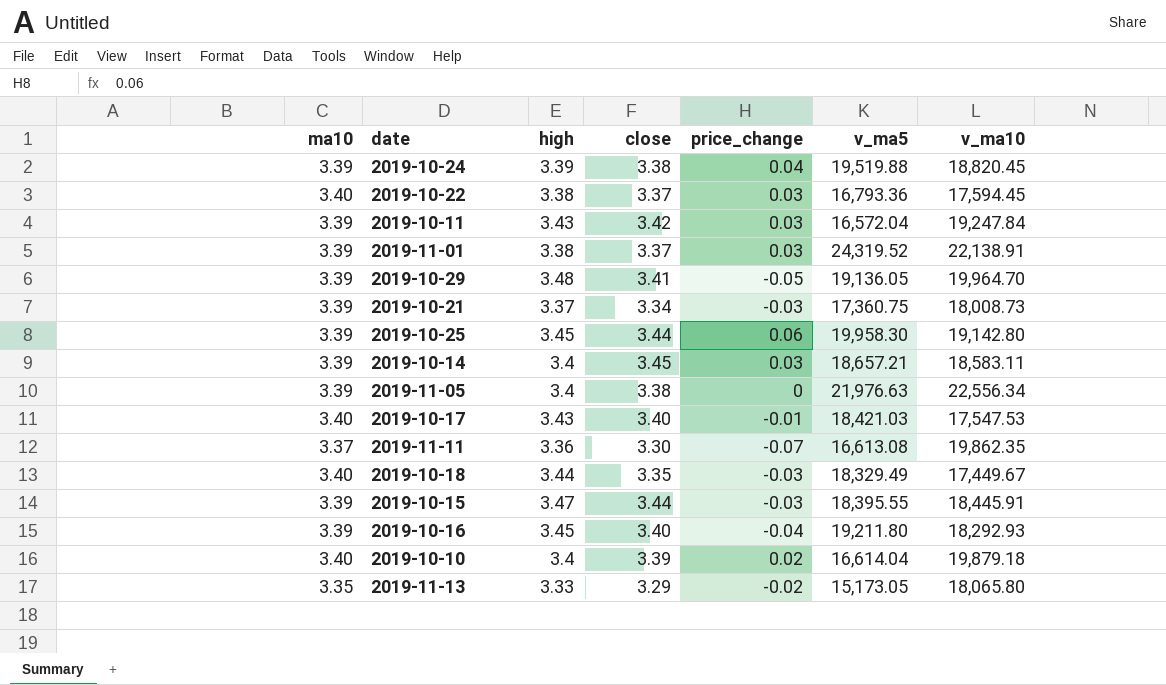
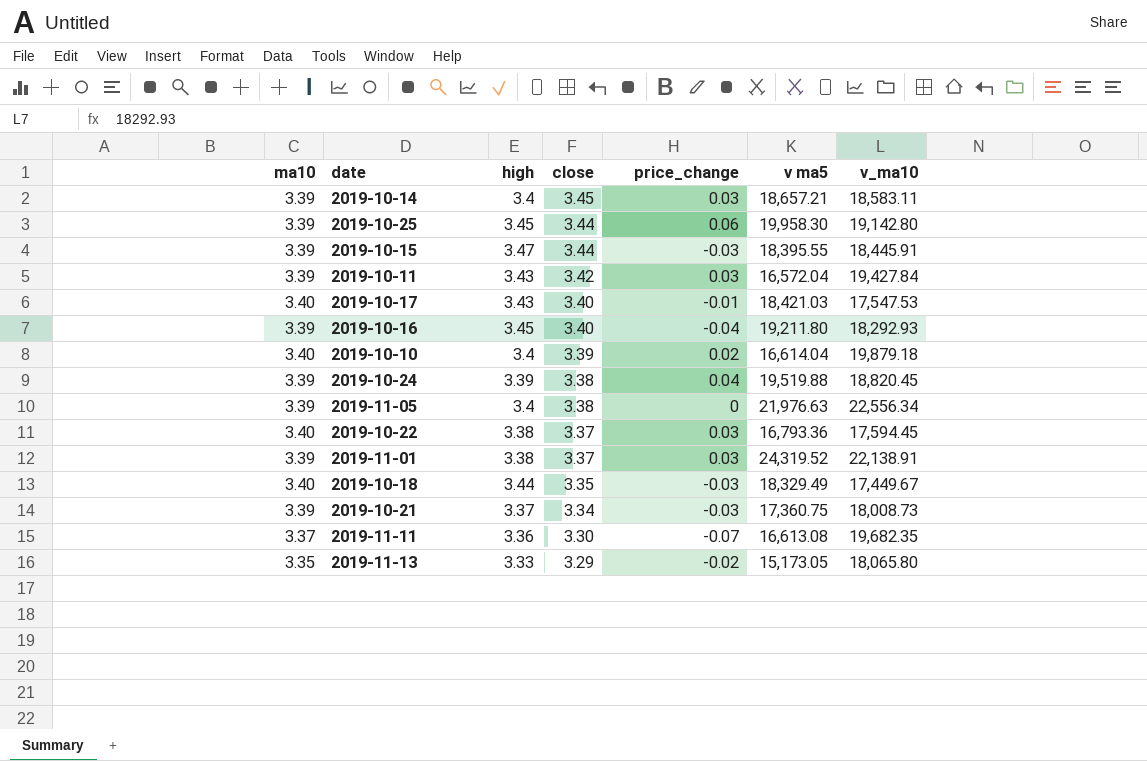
row order: none -> close descending
column name: v_ma5 -> v ma5
row 2019-10-29: 3.39 | 3.48 | 3.41 | -0.05 | 19,136.05 | 19,964.70 -> none
2019-10-11 | v_ma10: 19,247.84 -> 19,427.84
2019-11-11 | v_ma10: 19,862.35 -> 19,682.35

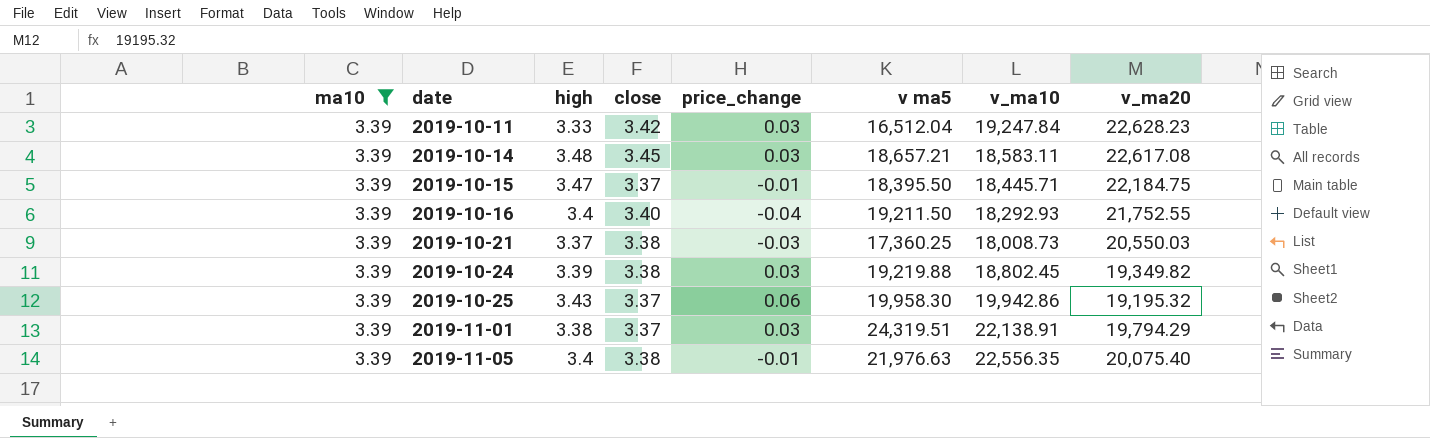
filter: none -> ma10 = 3.39
row order: close descending -> date ascending
column v_ma20 | position: none -> 8
2019-10-11 | high: 3.43 -> 3.33
2019-10-11 | v ma5: 16,572.04 -> 16,512.04
2019-10-11 | v_ma10: 19,427.84 -> 19,247.84
2019-10-14 | high: 3.4 -> 3.48
2019-10-15 | close: 3.44 -> 3.37
2019-10-15 | price_change: -0.03 -> -0.01
2019-10-15 | v ma5: 18,395.55 -> 18,395.50
2019-10-15 | v_ma10: 18,445.91 -> 18,445.71
2019-10-16 | high: 3.45 -> 3.4
2019-10-16 | v ma5: 19,211.80 -> 19,211.50
2019-10-21 | close: 3.34 -> 3.38
2019-10-21 | v ma5: 17,360.75 -> 17,360.25
2019-10-24 | price_change: 0.04 -> 0.03
2019-10-24 | v ma5: 19,519.88 -> 19,219.88
2019-10-24 | v_ma10: 18,820.45 -> 18,802.45
2019-10-25 | high: 3.45 -> 3.43
2019-10-25 | close: 3.44 -> 3.37
2019-10-25 | v_ma10: 19,142.80 -> 19,942.86
2019-11-01 | v ma5: 24,319.52 -> 24,319.51
2019-11-05 | price_change: 0 -> -0.01
2019-11-05 | v_ma10: 22,556.34 -> 22,556.35

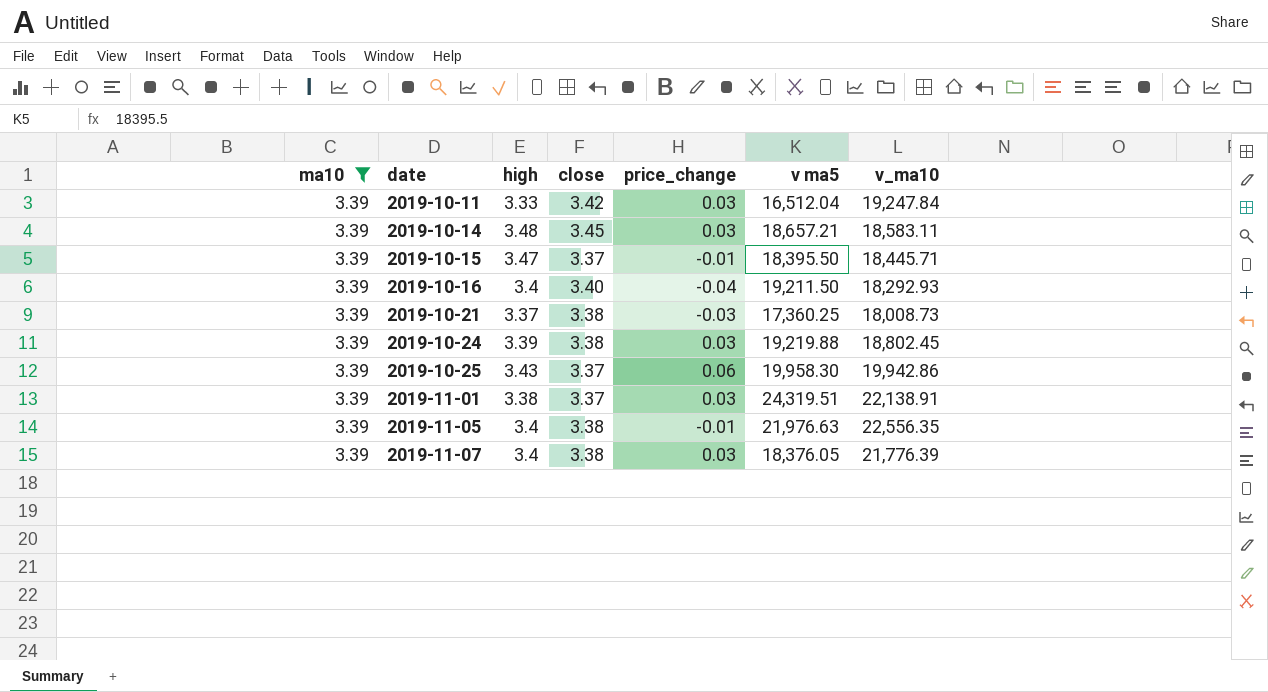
column v_ma20 | position: 8 -> none
row 2019-11-07: none -> 3.39 | 3.4 | 3.38 | 0.03 | 18,376.05 | 21,776.39

